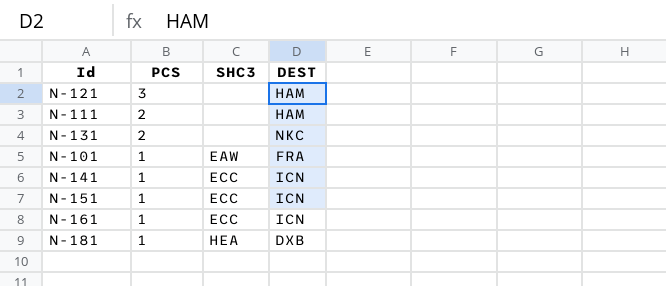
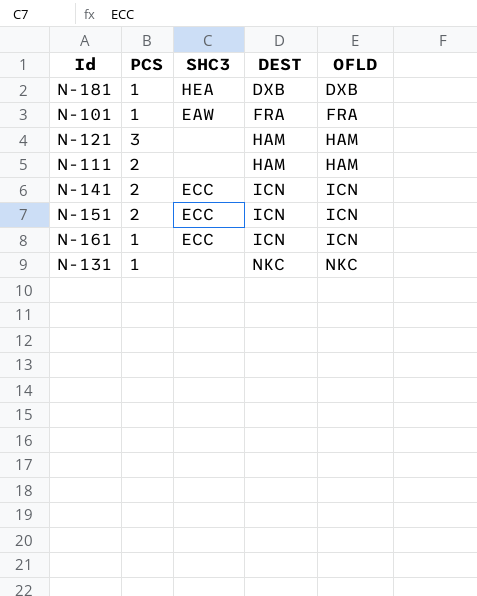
row order: PCS descending -> DEST ascending
column OFLD | position: none -> 5
N-141 | PCS: 1 -> 2
N-151 | PCS: 1 -> 2
N-131 | PCS: 2 -> 1

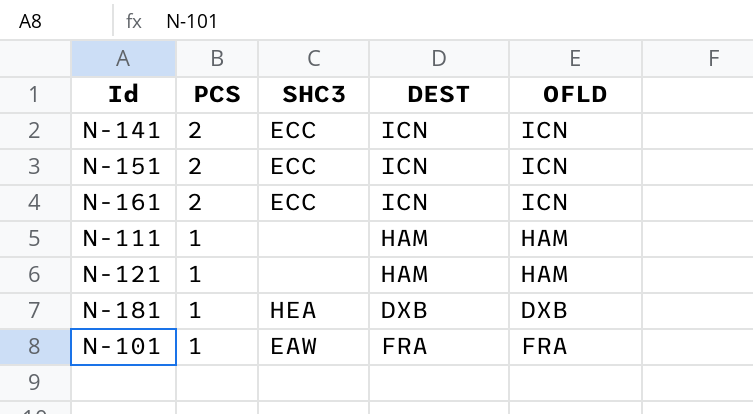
row order: DEST ascending -> PCS descending
row N-131: 1 | none | NKC | NKC -> none
N-161 | PCS: 1 -> 2
N-111 | PCS: 2 -> 1
N-121 | PCS: 3 -> 1

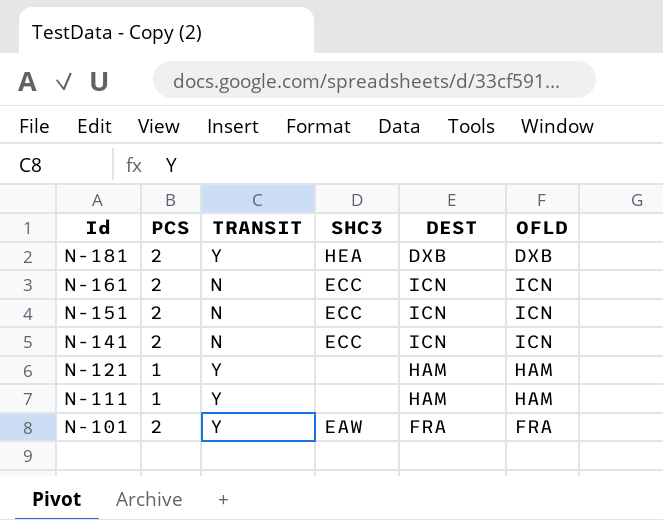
row order: PCS descending -> Id descending
column TRANSIT | position: none -> 3
N-181 | PCS: 1 -> 2
N-101 | PCS: 1 -> 2

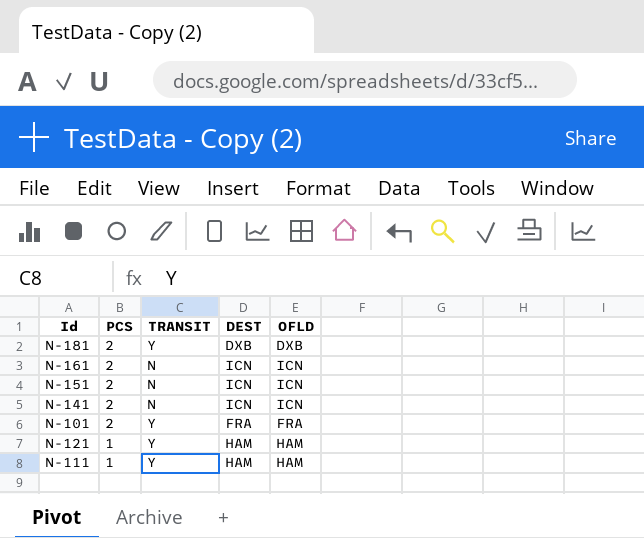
row order: Id descending -> PCS descending
column SHC3 | position: 4 -> none

